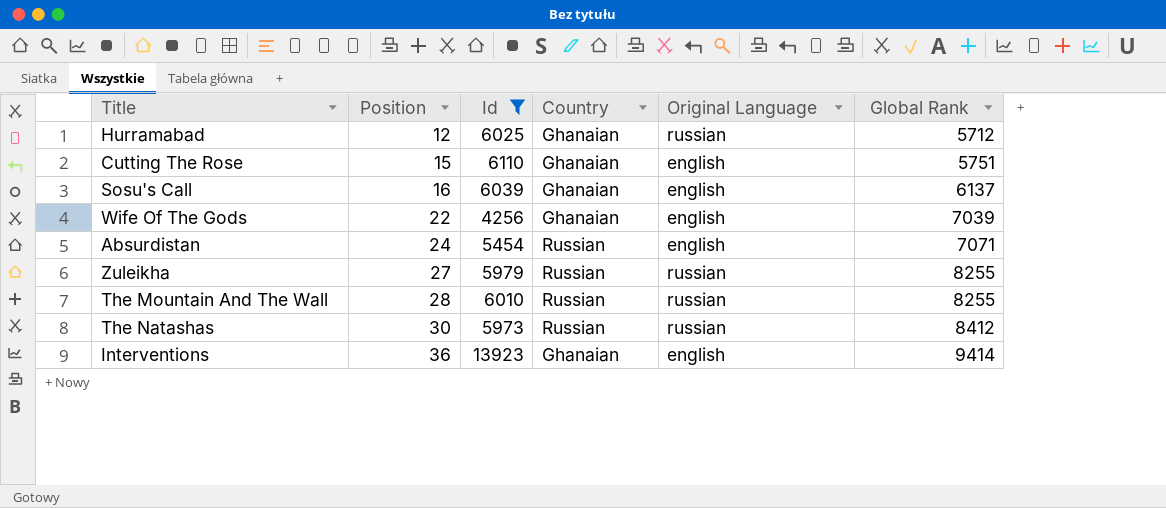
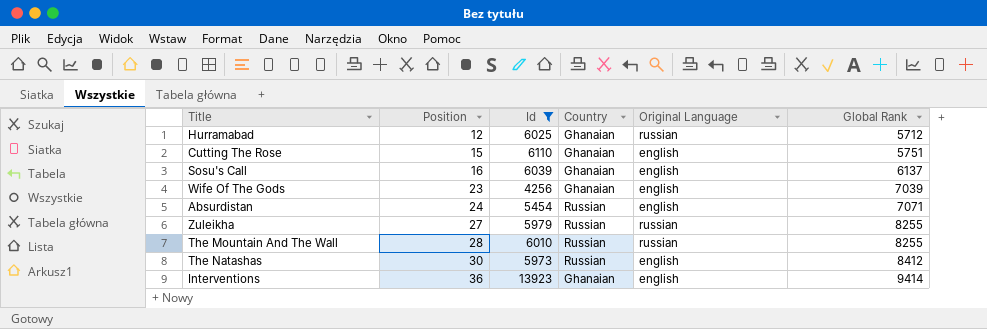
Wife Of The Gods | Position: 22 -> 23
The Natashas | Original Language: russian -> english

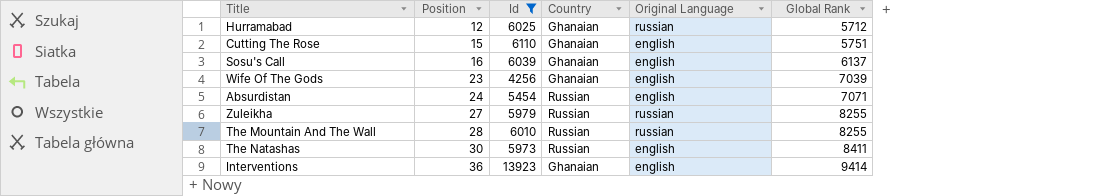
The Natashas | Global Rank: 8412 -> 8411

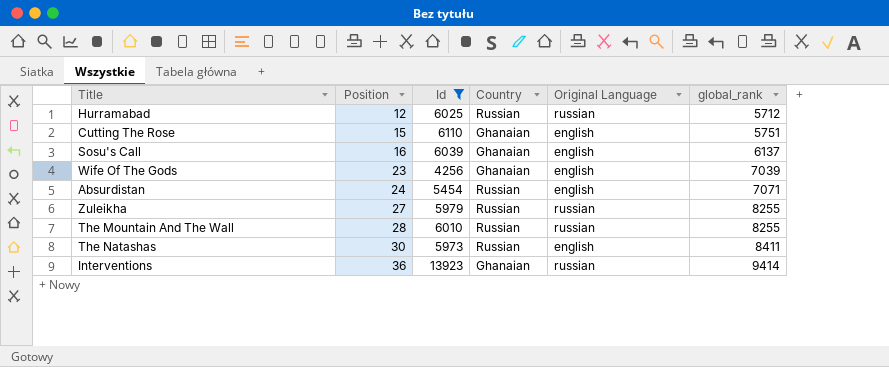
column name: Global Rank -> global_rank
Hurramabad | Country: Ghanaian -> Russian
Interventions | Original Language: english -> russian

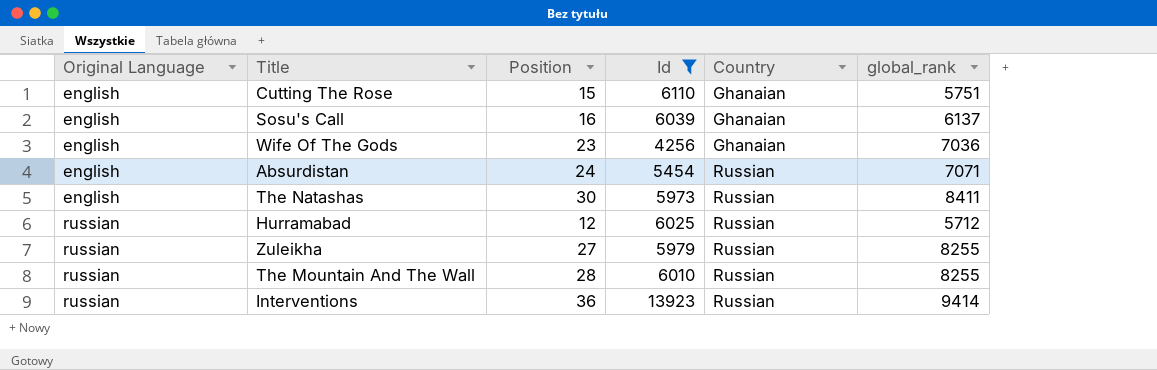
row order: Position ascending -> Original Language ascending
column Original Language | position: 5 -> 1
Wife Of The Gods | global_rank: 7039 -> 7036
Interventions | Country: Ghanaian -> Russian

